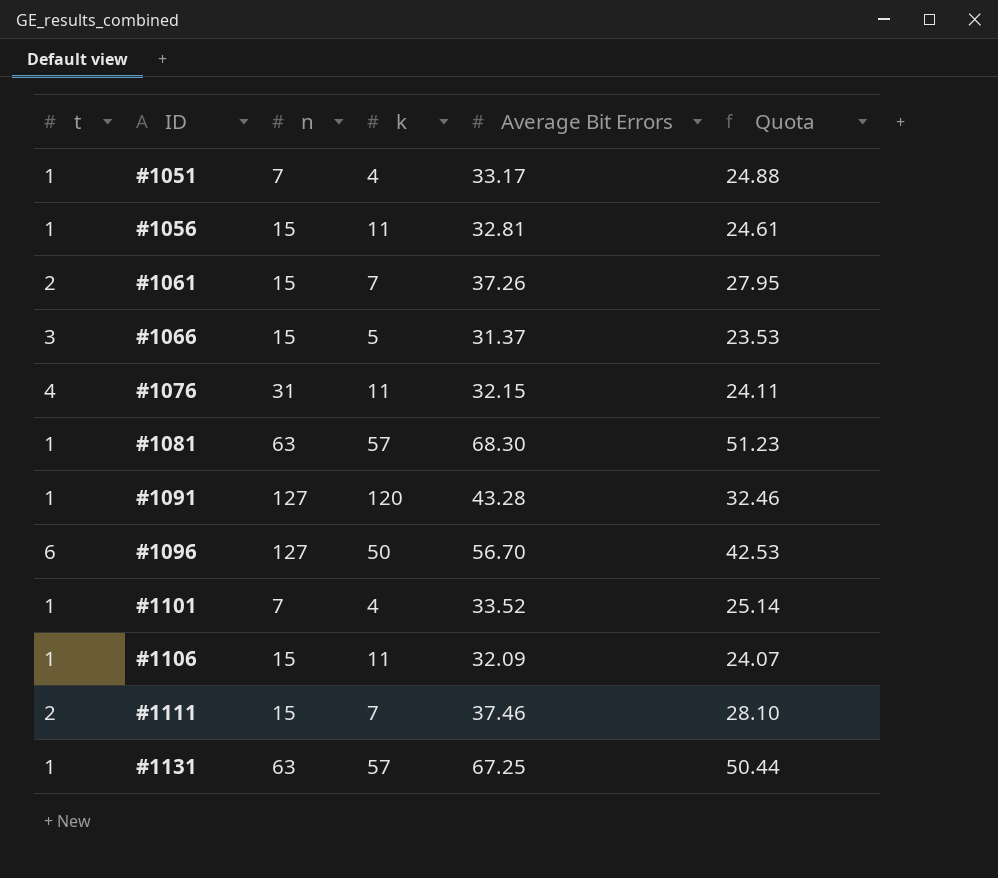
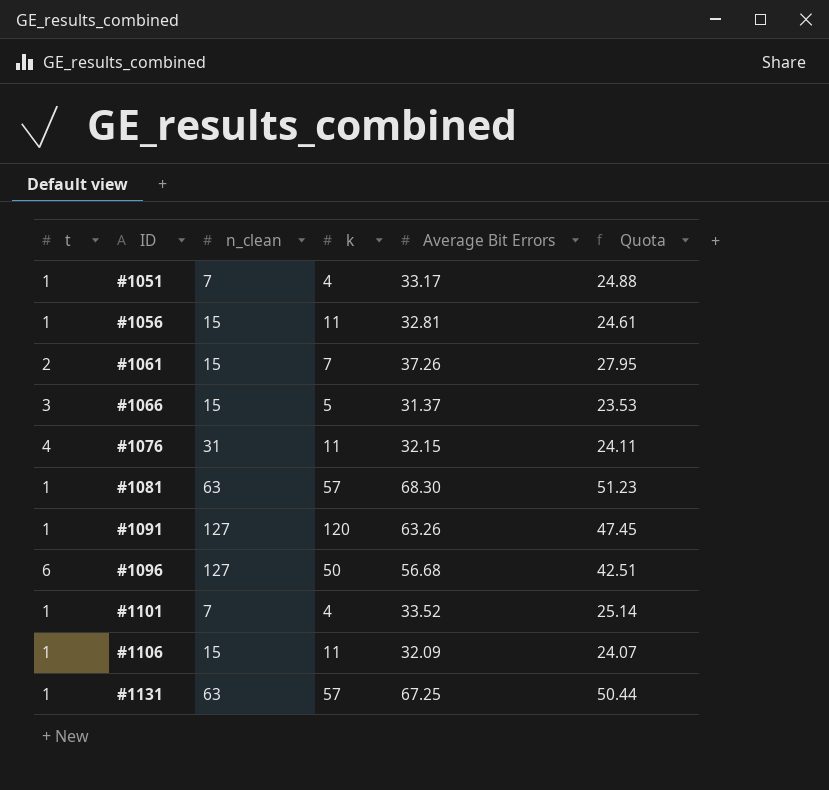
column name: n -> n_clean
row #1111: 2 | 15 | 7 | 37.46 | 28.10 -> none
#1091 | Average Bit Errors: 43.28 -> 63.26
#1091 | Quota: 32.46 -> 47.45
#1096 | Average Bit Errors: 56.70 -> 56.68
#1096 | Quota: 42.53 -> 42.51

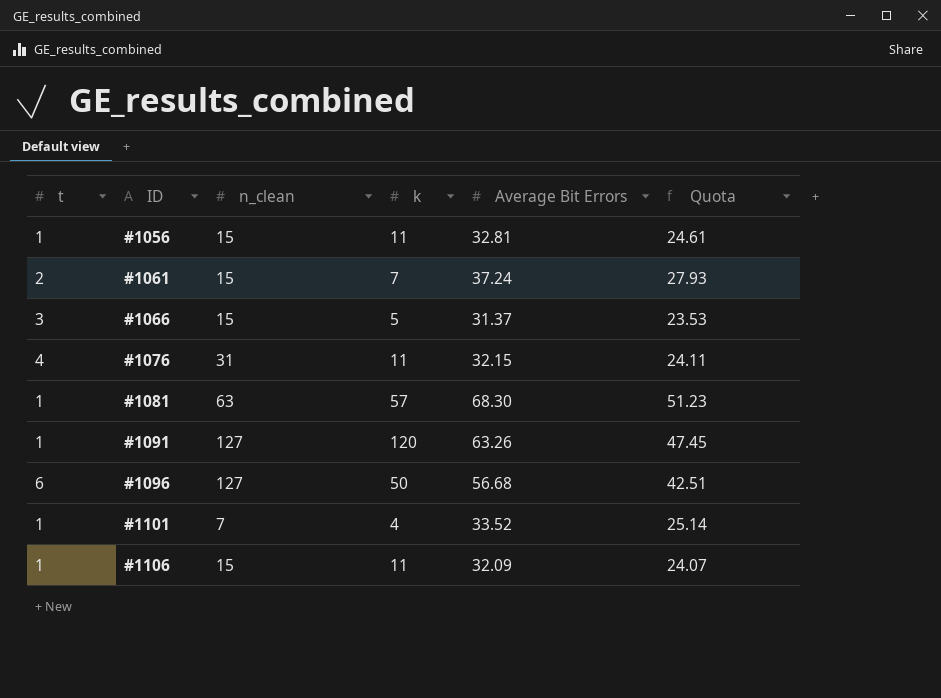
row #1051: 1 | 7 | 4 | 33.17 | 24.88 -> none
row #1131: 1 | 63 | 57 | 67.25 | 50.44 -> none
#1061 | Average Bit Errors: 37.26 -> 37.24
#1061 | Quota: 27.95 -> 27.93

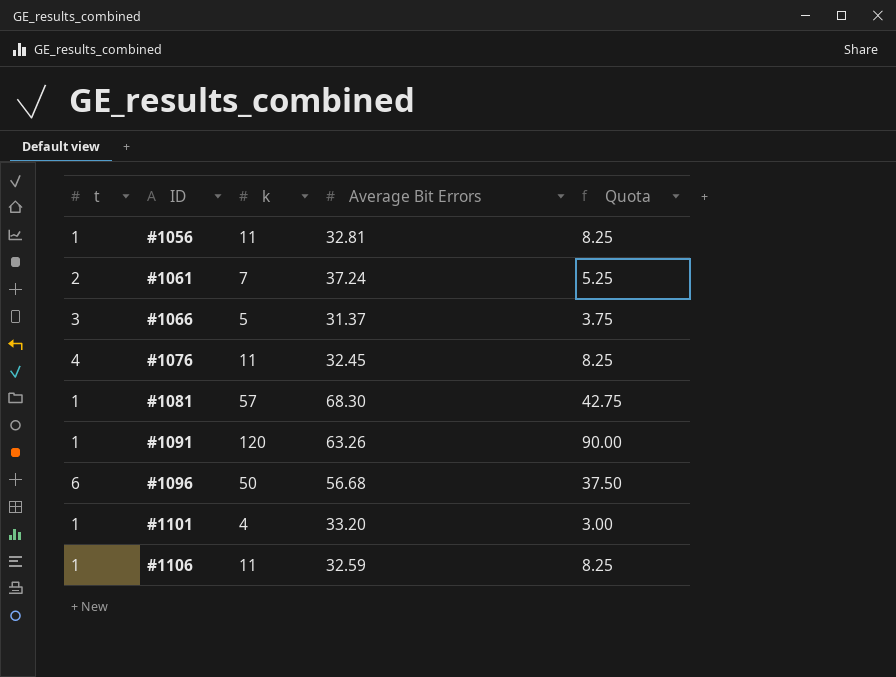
column n_clean | position: 3 -> none
column Quota | formula: [Average Bit Errors] * 0.75 -> [k] * 0.75
#1076 | Average Bit Errors: 32.15 -> 32.45
#1101 | Average Bit Errors: 33.52 -> 33.20
#1106 | Average Bit Errors: 32.09 -> 32.59

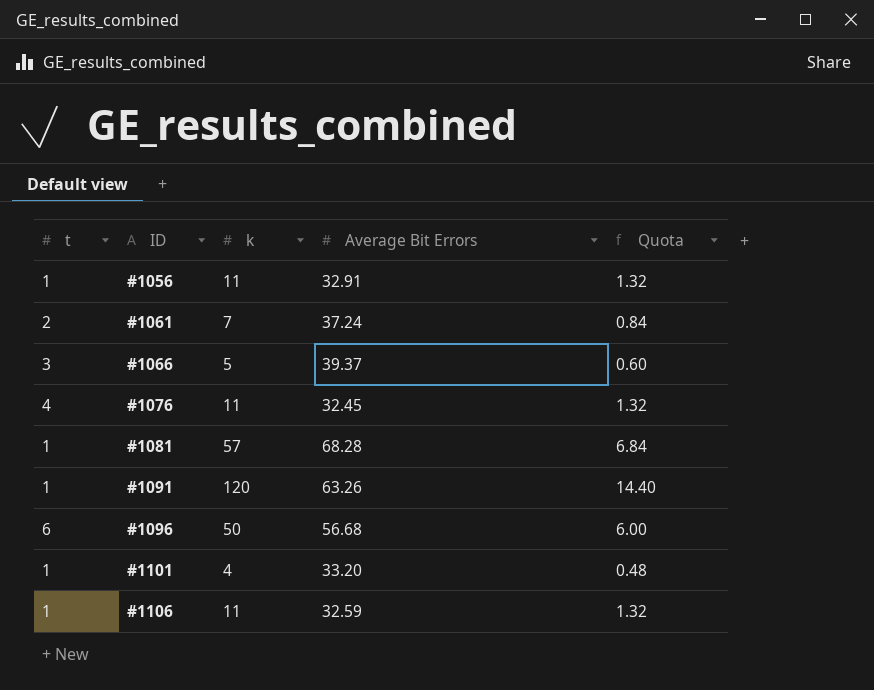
column Quota | formula: [k] * 0.75 -> [k] * 0.12
#1056 | Average Bit Errors: 32.81 -> 32.91
#1066 | Average Bit Errors: 31.37 -> 39.37
#1081 | Average Bit Errors: 68.30 -> 68.28

